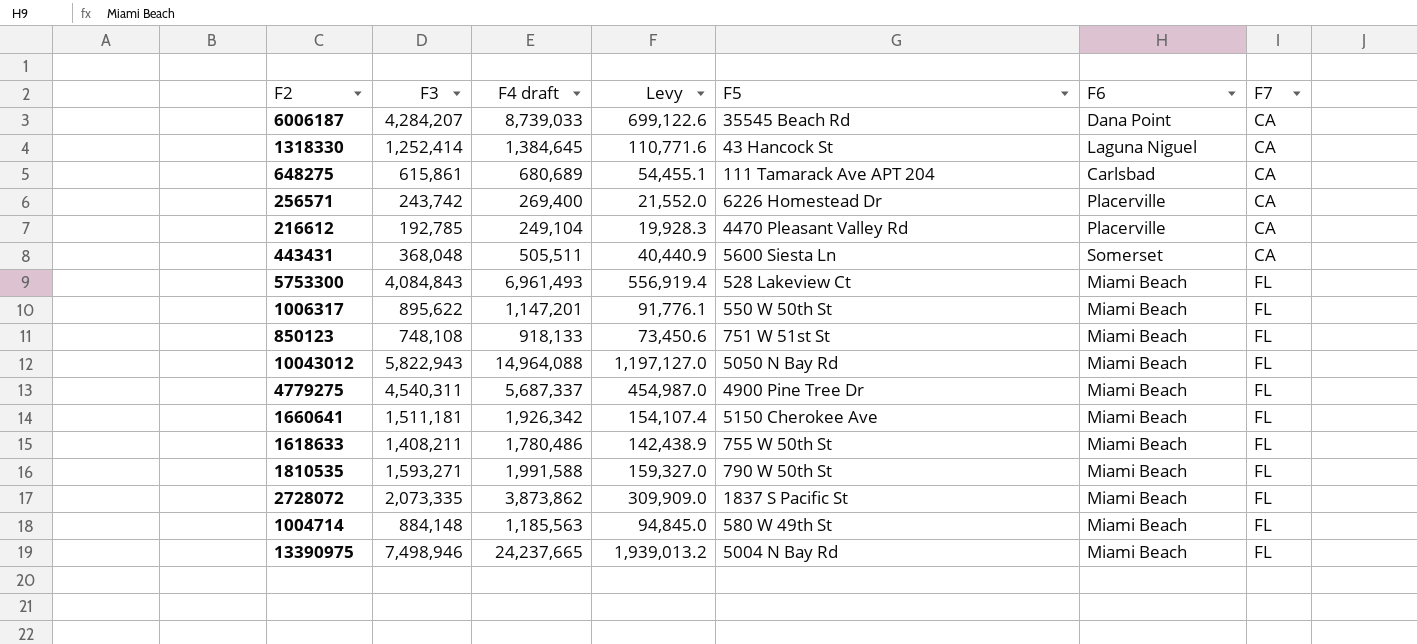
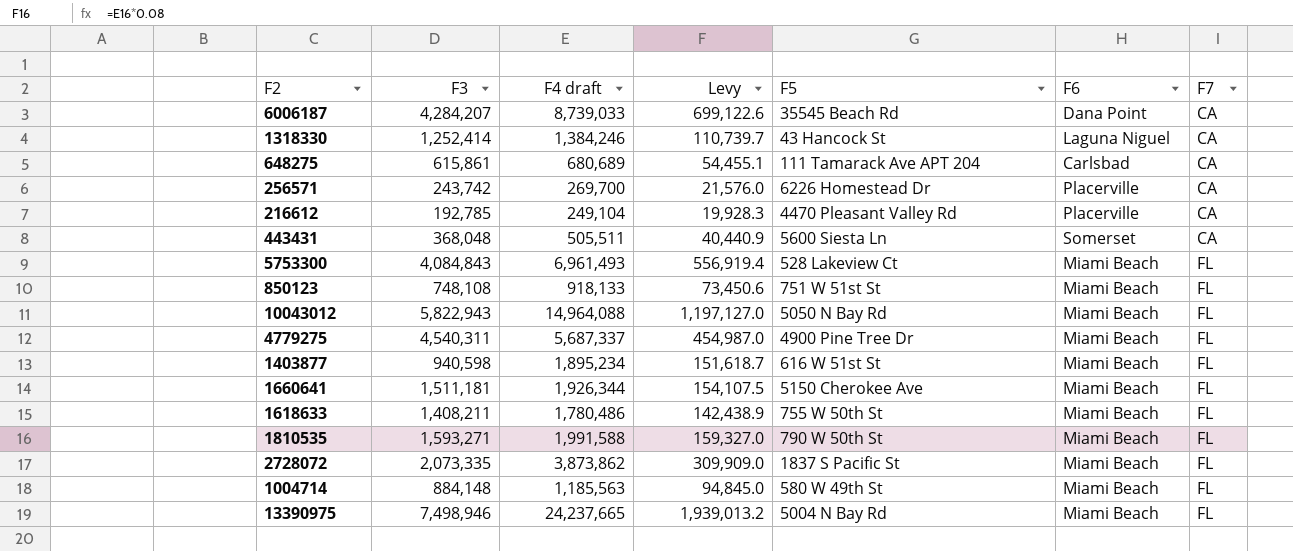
row 1006317: 895,622 | 1,147,201 | 91,776.1 | 550 W 50th St | Miami Beach | FL -> none
1318330 | F4 draft: 1,384,645 -> 1,384,246
1318330 | Levy: 110,771.6 -> 110,739.7
256571 | F4 draft: 269,400 -> 269,700
256571 | Levy: 21,552.0 -> 21,576.0
row 1403877: none -> 940,598 | 1,895,234 | 151,618.7 | 616 W 51st St | Miami Beach | FL
1660641 | F4 draft: 1,926,342 -> 1,926,344
1660641 | Levy: 154,107.4 -> 154,107.5

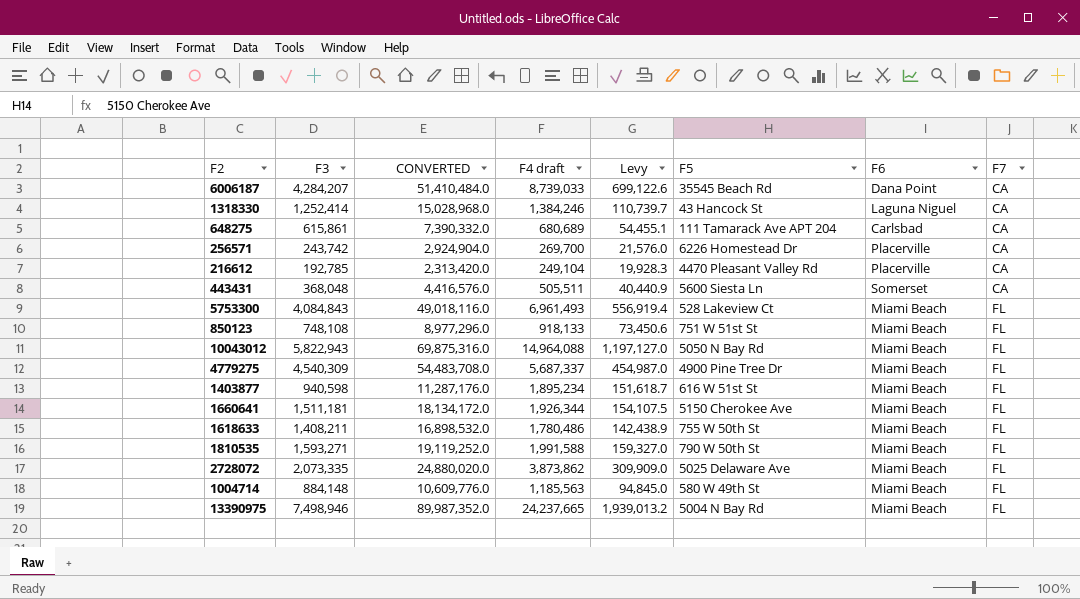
column CONVERTED | formula: none -> [F3] * 12
4779275 | F3: 4,540,311 -> 4,540,309
2728072 | F5: 1837 S Pacific St -> 5025 Delaware Ave

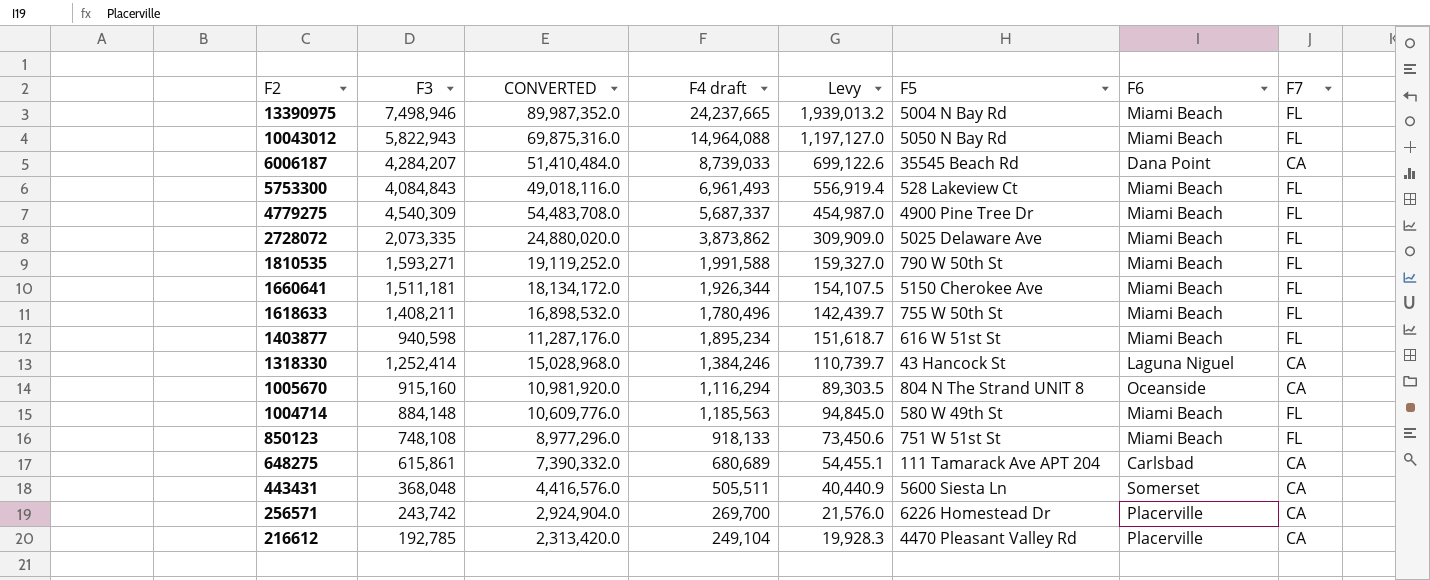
row order: F7 ascending -> F2 descending
1618633 | F4 draft: 1,780,486 -> 1,780,496
1618633 | Levy: 142,438.9 -> 142,439.7
row 1005670: none -> 915,160 | 10,981,920.0 | 1,116,294 | 89,303.5 | 804 N The Strand UNIT 8 | Oceanside | CA

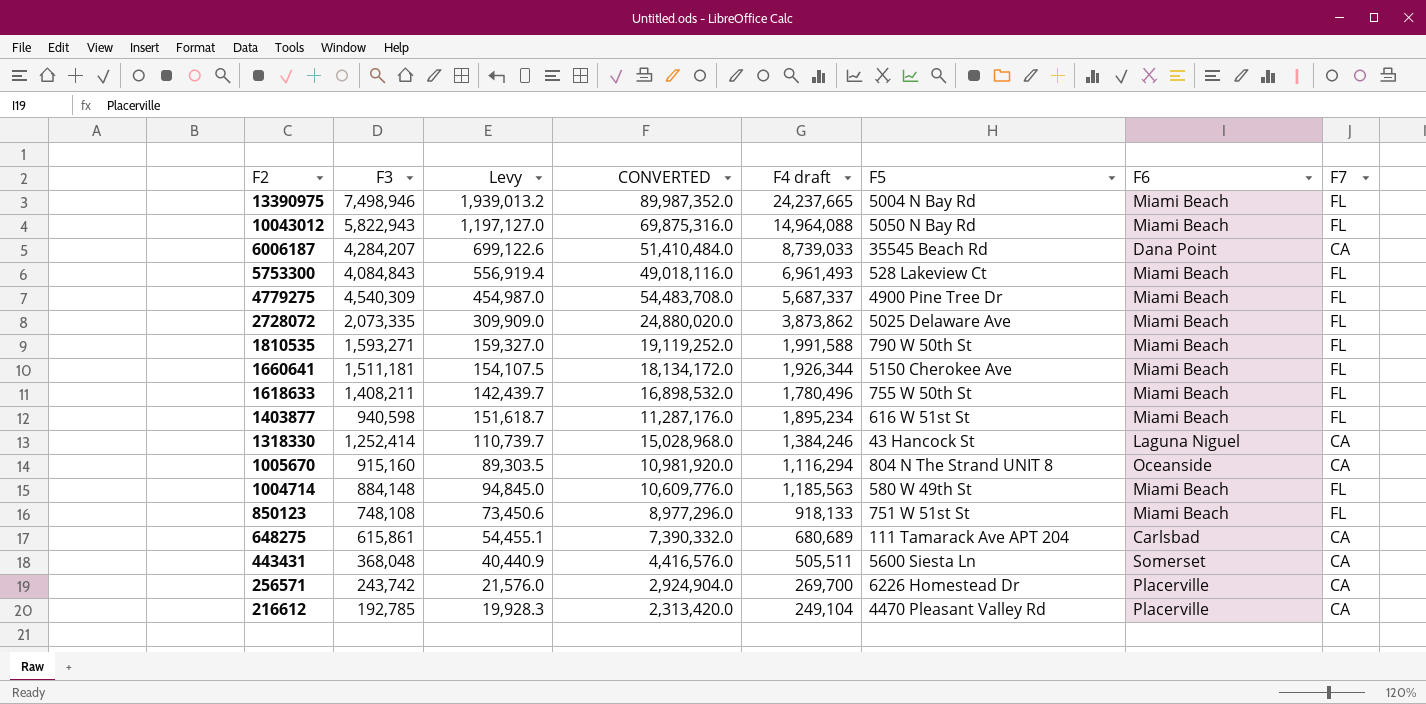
column Levy | position: 5 -> 3

